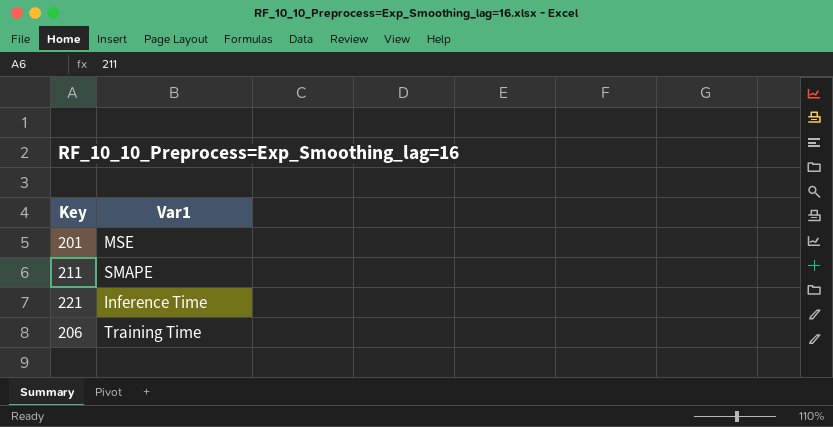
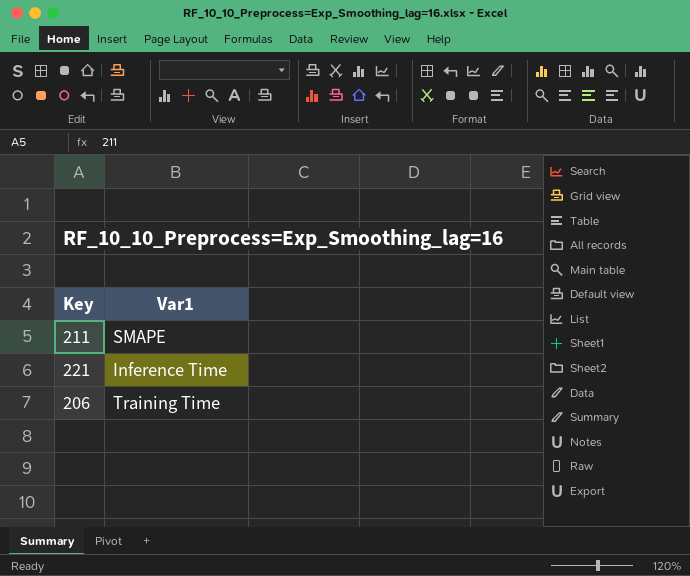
row 201: MSE -> none

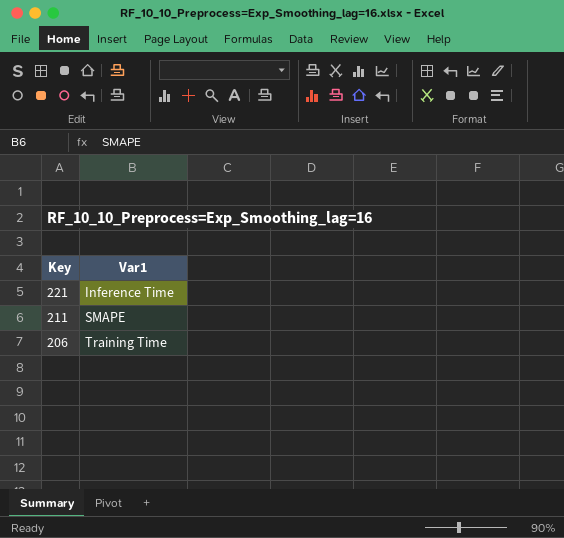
row order: none -> Key descending

